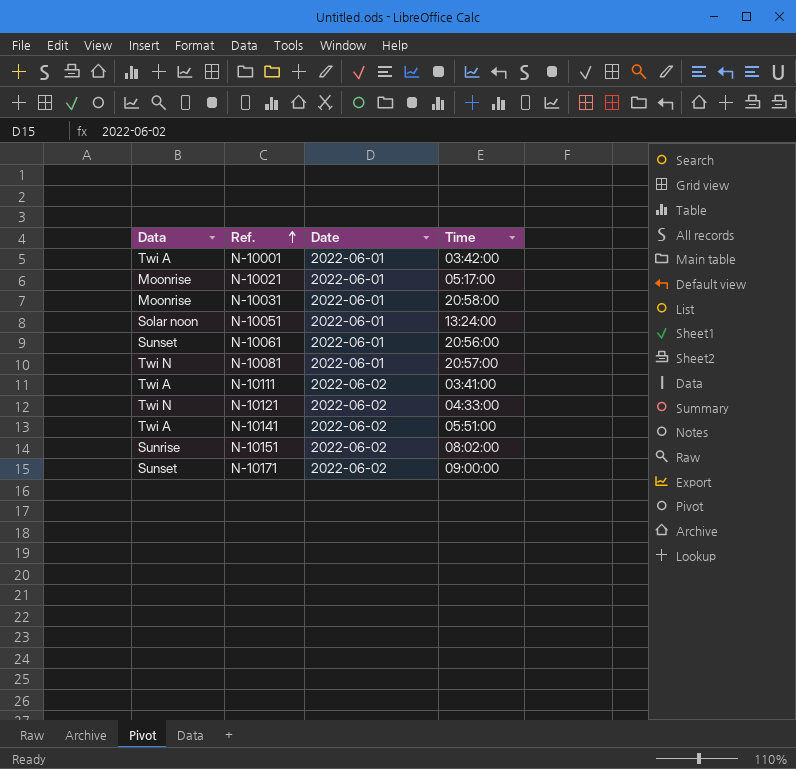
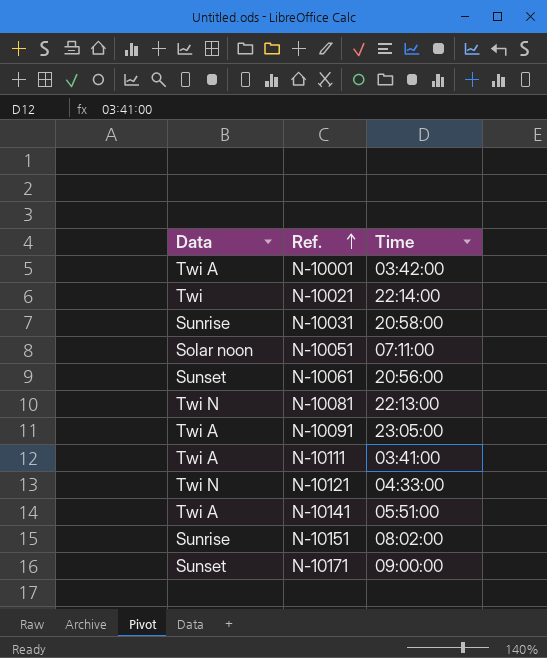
column Date | position: 3 -> none
N-10021 | Data: Moonrise -> Twi
N-10021 | Time: 05:17:00 -> 22:14:00
N-10031 | Data: Moonrise -> Sunrise
N-10051 | Time: 13:24:00 -> 07:11:00
N-10081 | Time: 20:57:00 -> 22:13:00
row N-10091: none -> Twi A | 23:05:00

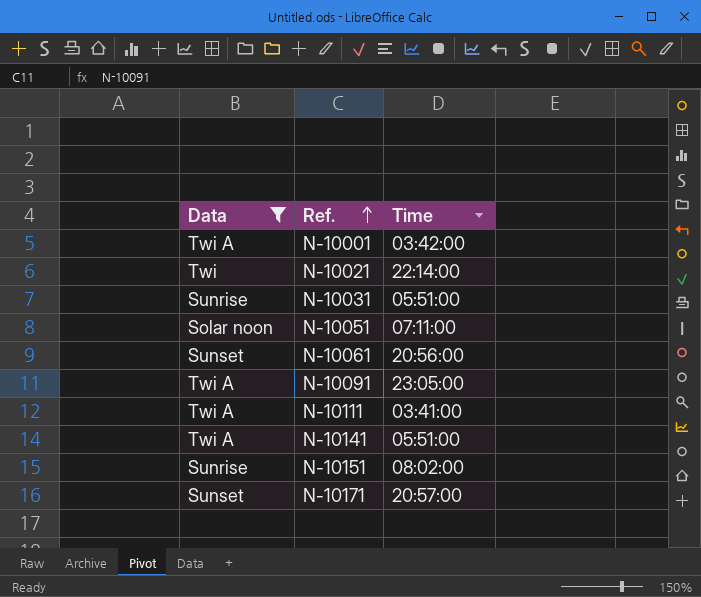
filter: none -> Data != Twi N
N-10031 | Time: 20:58:00 -> 05:51:00
N-10171 | Time: 09:00:00 -> 20:57:00

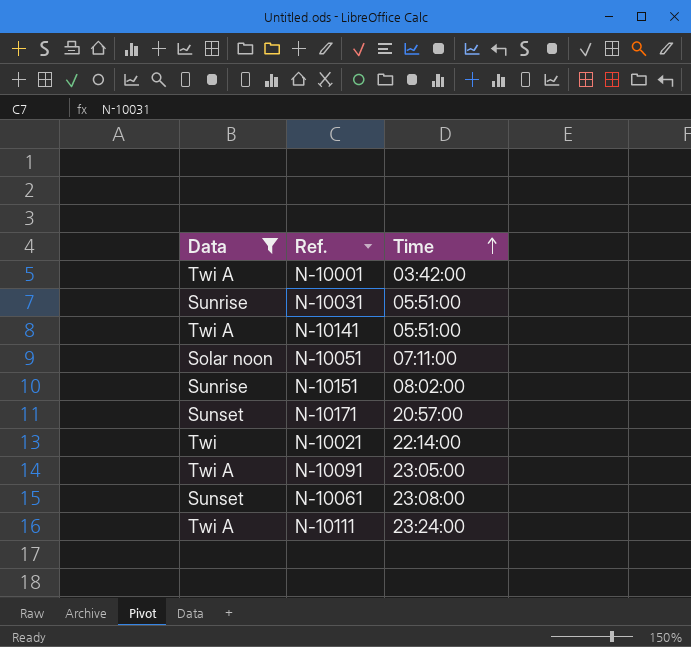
row order: Ref. ascending -> Time ascending
N-10061 | Time: 20:56:00 -> 23:08:00
N-10111 | Time: 03:41:00 -> 23:24:00

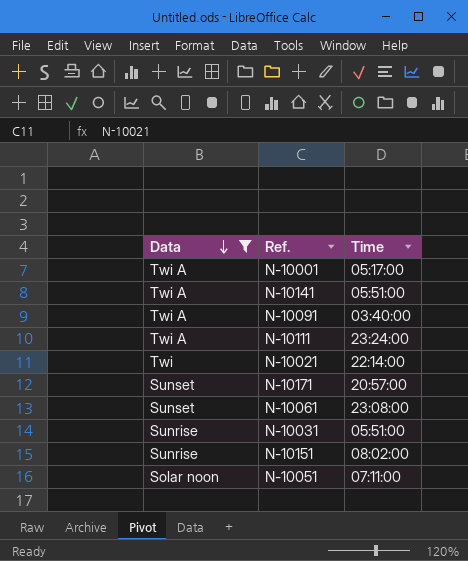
row order: Time ascending -> Data descending
N-10001 | Time: 03:42:00 -> 05:17:00
N-10091 | Time: 23:05:00 -> 03:40:00

